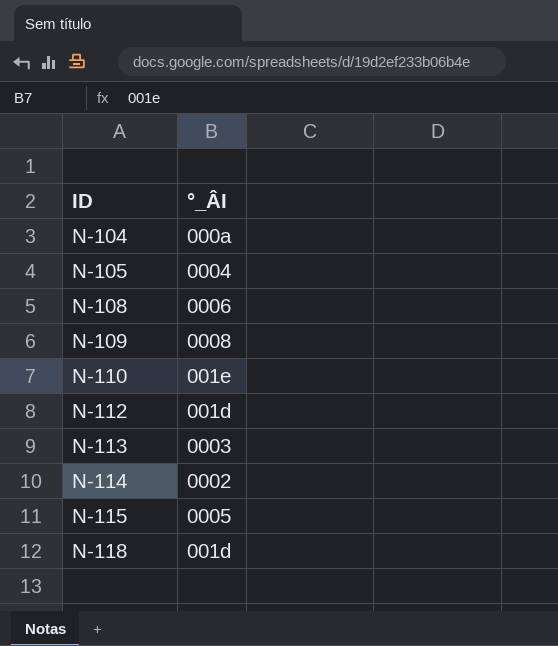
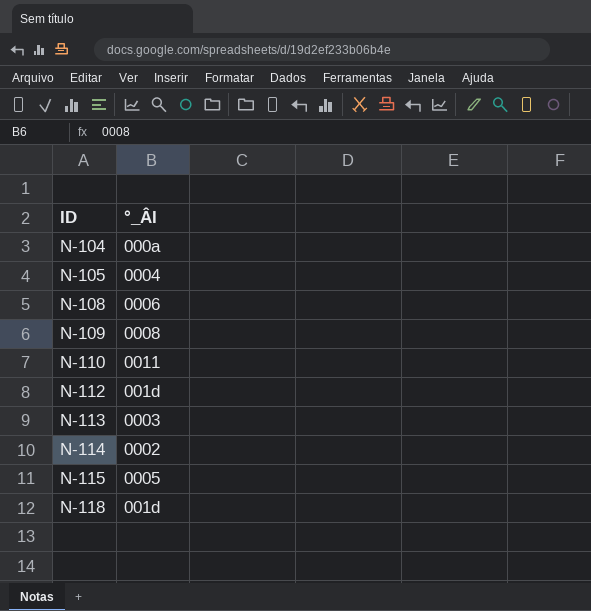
N-110 | °_ÂI: 001e -> 0011

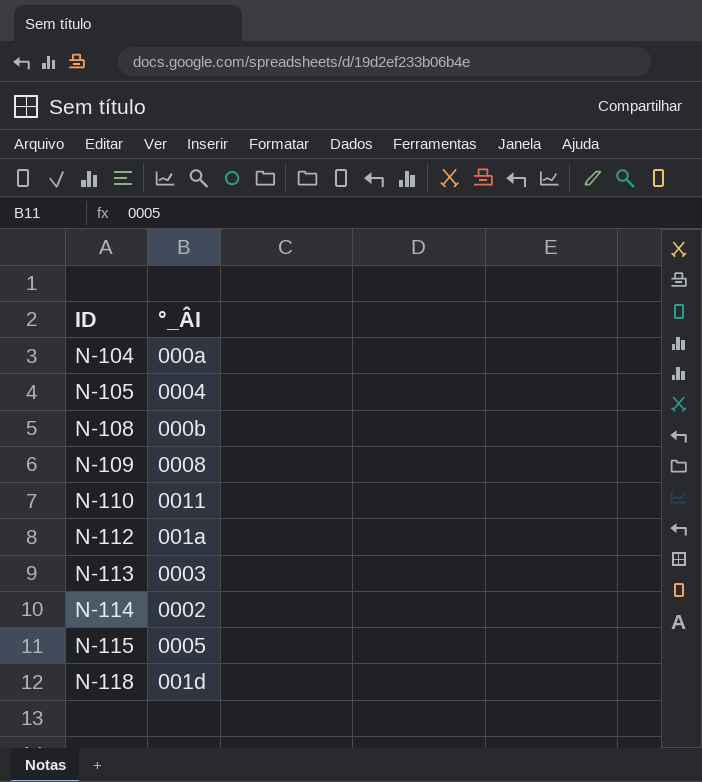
N-108 | °_ÂI: 0006 -> 000b
N-112 | °_ÂI: 001d -> 001a

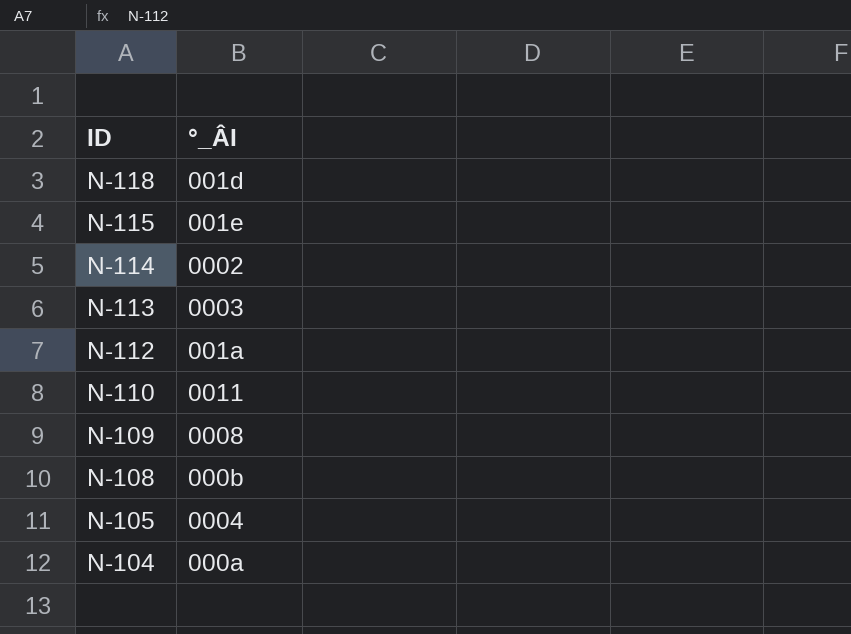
row order: ID ascending -> ID descending
N-115 | °_ÂI: 0005 -> 001e

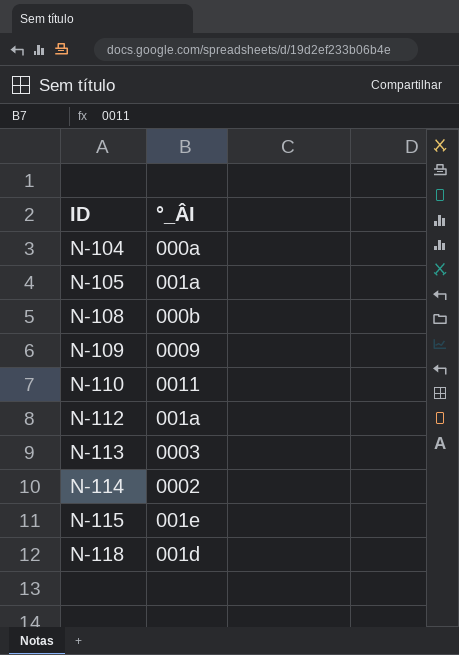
row order: ID descending -> ID ascending
N-105 | °_ÂI: 0004 -> 001a
N-109 | °_ÂI: 0008 -> 0009

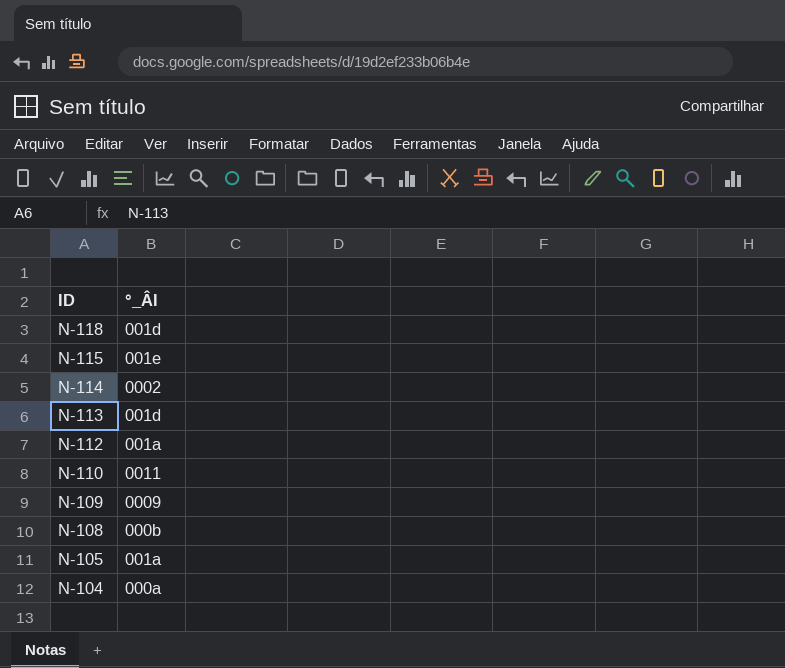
row order: ID ascending -> ID descending
N-113 | °_ÂI: 0003 -> 001d

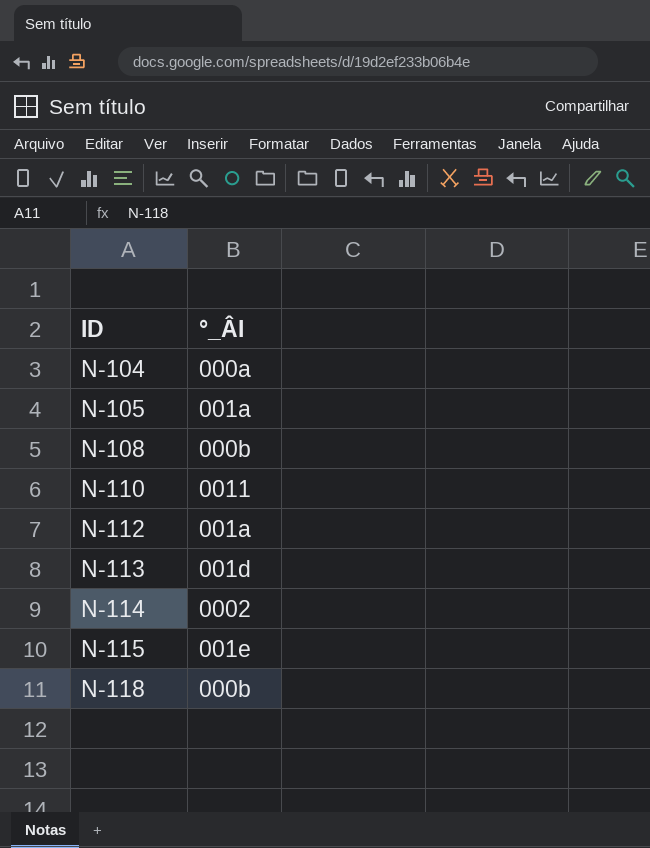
row order: ID descending -> ID ascending
row N-109: 0009 -> none
N-118 | °_ÂI: 001d -> 000b

